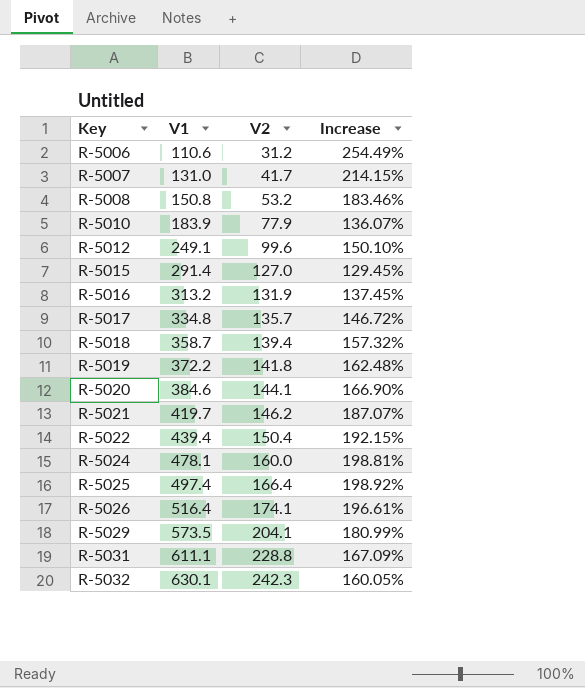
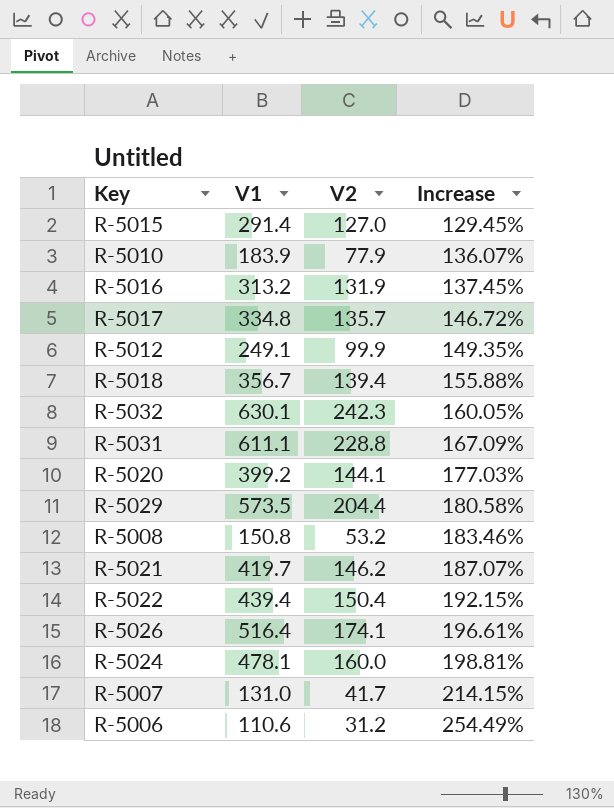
row order: Key ascending -> Increase ascending
row R-5019: 372.2 | 141.8 | 162.48% -> none
row R-5025: 497.4 | 166.4 | 198.92% -> none
R-5012 | V2: 99.6 -> 99.9
R-5012 | Increase: 150.10% -> 149.35%
R-5018 | V1: 358.7 -> 356.7
R-5018 | Increase: 157.32% -> 155.88%
R-5020 | V1: 384.6 -> 399.2
R-5020 | Increase: 166.90% -> 177.03%
R-5029 | V2: 204.1 -> 204.4
R-5029 | Increase: 180.99% -> 180.58%

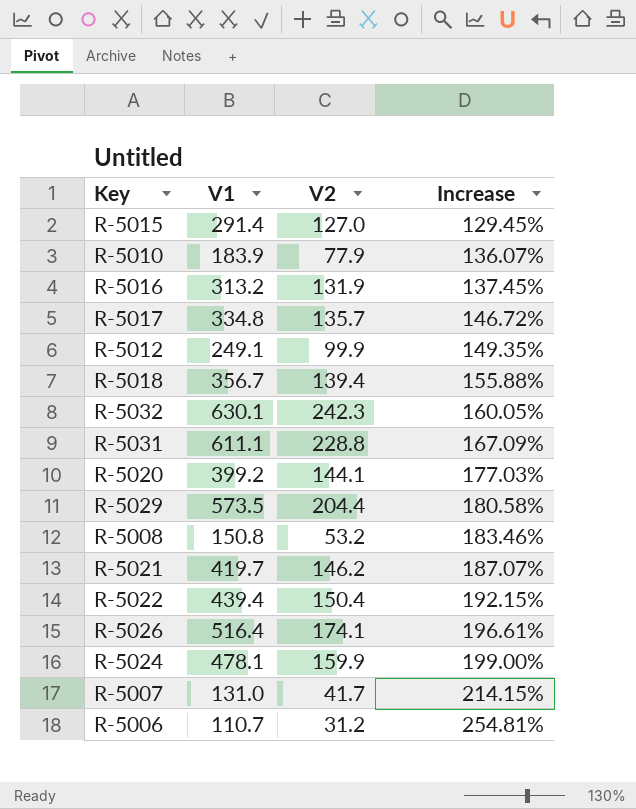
R-5024 | V2: 160.0 -> 159.9
R-5024 | Increase: 198.81% -> 199.00%
R-5006 | V1: 110.6 -> 110.7
R-5006 | Increase: 254.49% -> 254.81%

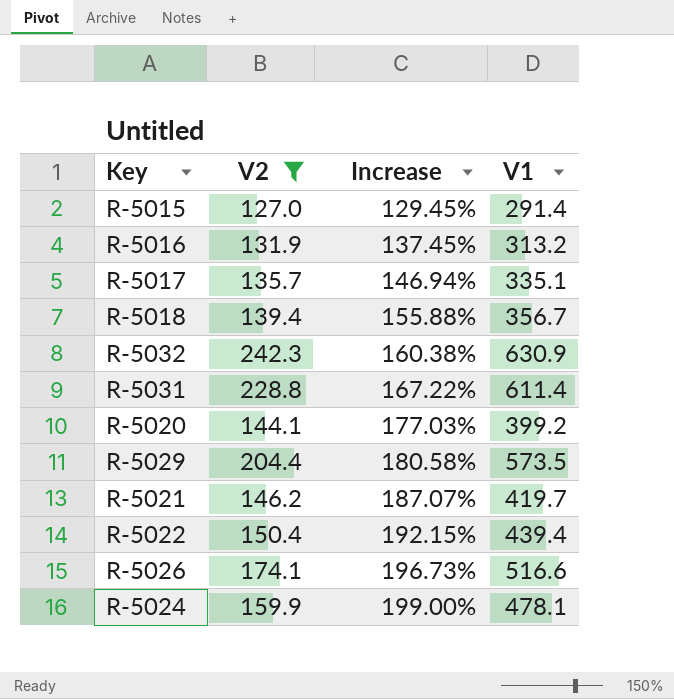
filter: none -> V2 >= 127.0
column V1 | position: 2 -> 4
R-5017 | Increase: 146.72% -> 146.94%
R-5017 | V1: 334.8 -> 335.1
R-5032 | Increase: 160.05% -> 160.38%
R-5032 | V1: 630.1 -> 630.9
R-5031 | Increase: 167.09% -> 167.22%
R-5031 | V1: 611.1 -> 611.4
R-5026 | Increase: 196.61% -> 196.73%
R-5026 | V1: 516.4 -> 516.6

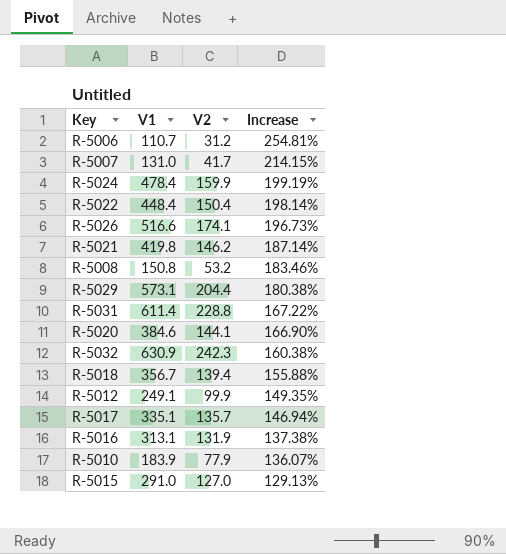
filter: V2 >= 127.0 -> none
row order: Increase ascending -> Increase descending
column V1 | position: 4 -> 2
R-5024 | V1: 478.1 -> 478.4
R-5024 | Increase: 199.00% -> 199.19%
R-5022 | V1: 439.4 -> 448.4
R-5022 | Increase: 192.15% -> 198.14%
R-5021 | V1: 419.7 -> 419.8
R-5021 | Increase: 187.07% -> 187.14%
R-5029 | V1: 573.5 -> 573.1
R-5029 | Increase: 180.58% -> 180.38%
R-5020 | V1: 399.2 -> 384.6
R-5020 | Increase: 177.03% -> 166.90%
R-5016 | V1: 313.2 -> 313.1
R-5016 | Increase: 137.45% -> 137.38%
R-5015 | V1: 291.4 -> 291.0
R-5015 | Increase: 129.45% -> 129.13%

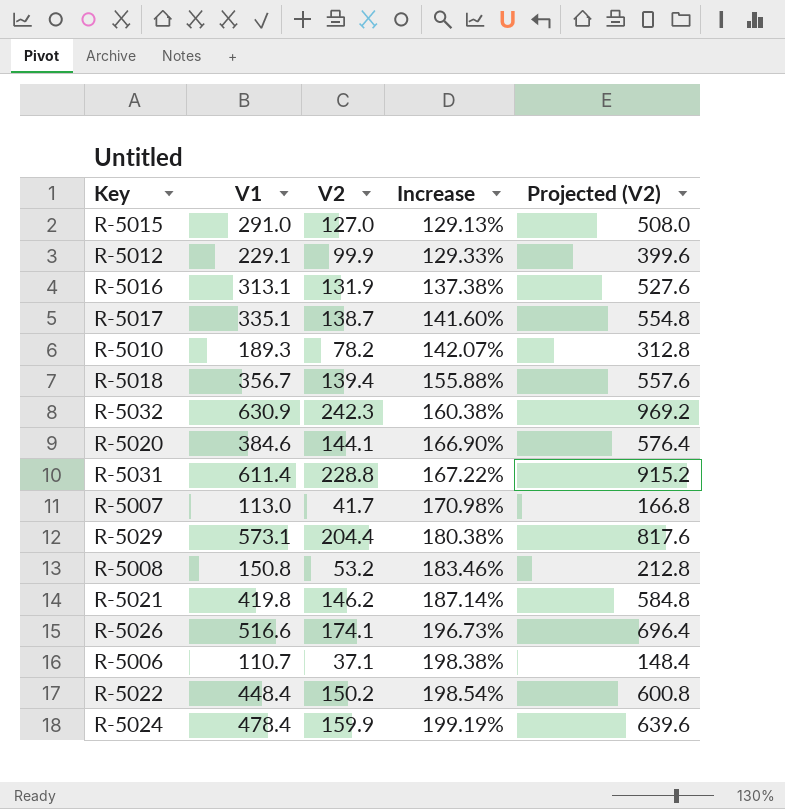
row order: Increase descending -> Increase ascending
column Projected (V2) | formula: none -> [V2] * 4
R-5012 | V1: 249.1 -> 229.1
R-5012 | Increase: 149.35% -> 129.33%
R-5017 | V2: 135.7 -> 138.7
R-5017 | Increase: 146.94% -> 141.60%
R-5010 | V1: 183.9 -> 189.3
R-5010 | V2: 77.9 -> 78.2
R-5010 | Increase: 136.07% -> 142.07%
R-5007 | V1: 131.0 -> 113.0
R-5007 | Increase: 214.15% -> 170.98%
R-5006 | V2: 31.2 -> 37.1
R-5006 | Increase: 254.81% -> 198.38%
R-5022 | V2: 150.4 -> 150.2
R-5022 | Increase: 198.14% -> 198.54%

